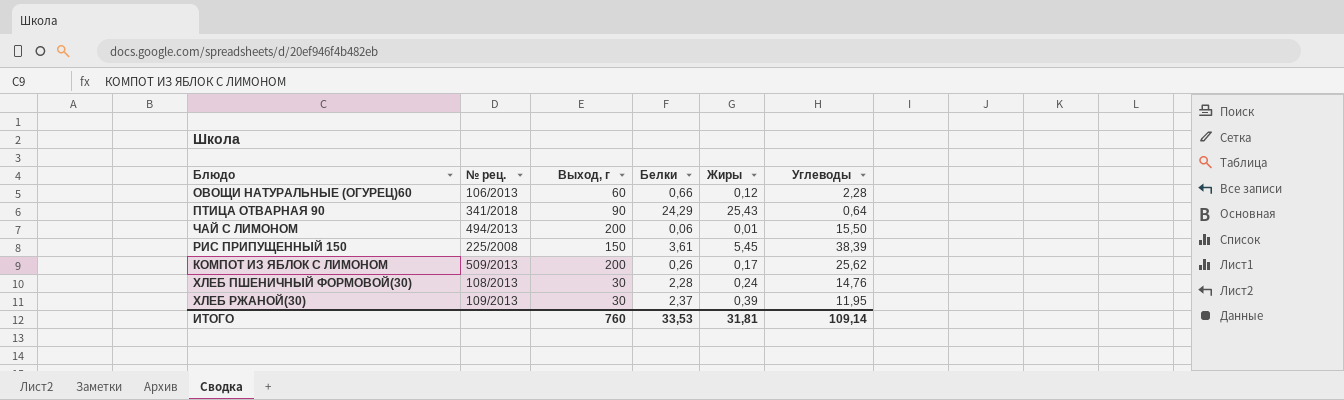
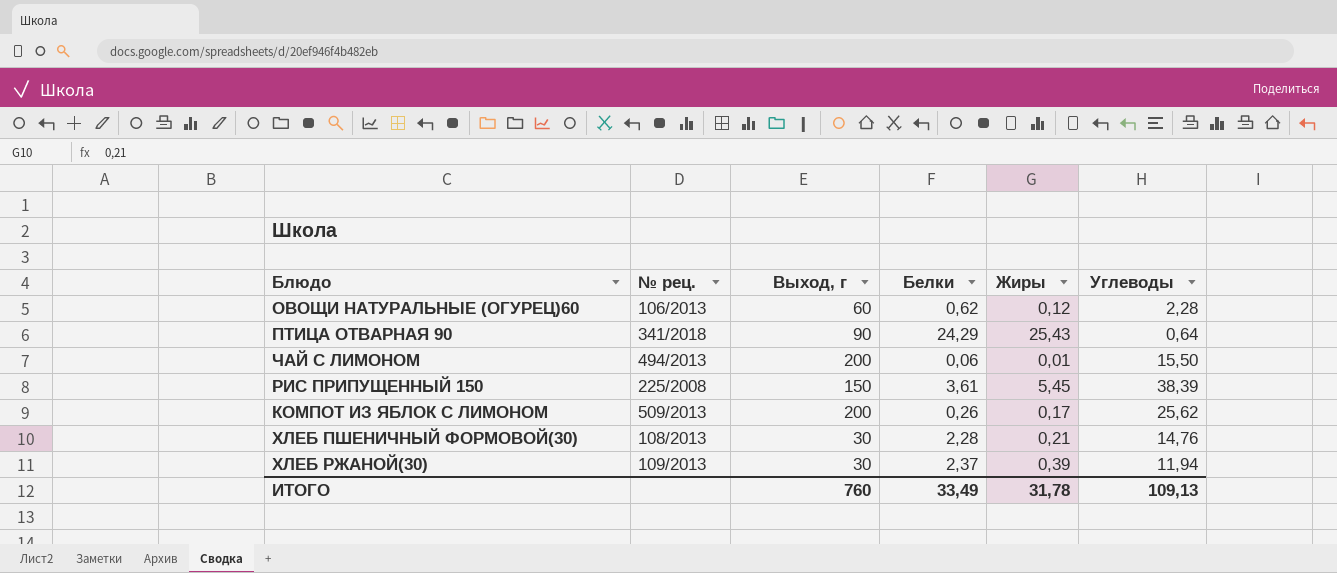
ОВОЩИ НАТУРАЛЬНЫЕ (ОГУРЕЦ)60 | Белки: 0,66 -> 0,62
ХЛЕБ ПШЕНИЧНЫЙ ФОРМОВОЙ(30) | Жиры: 0,24 -> 0,21
ХЛЕБ РЖАНОЙ(30) | Углеводы: 11,95 -> 11,94
ИТОГО | Белки: 33,53 -> 33,49
ИТОГО | Жиры: 31,81 -> 31,78
ИТОГО | Углеводы: 109,14 -> 109,13

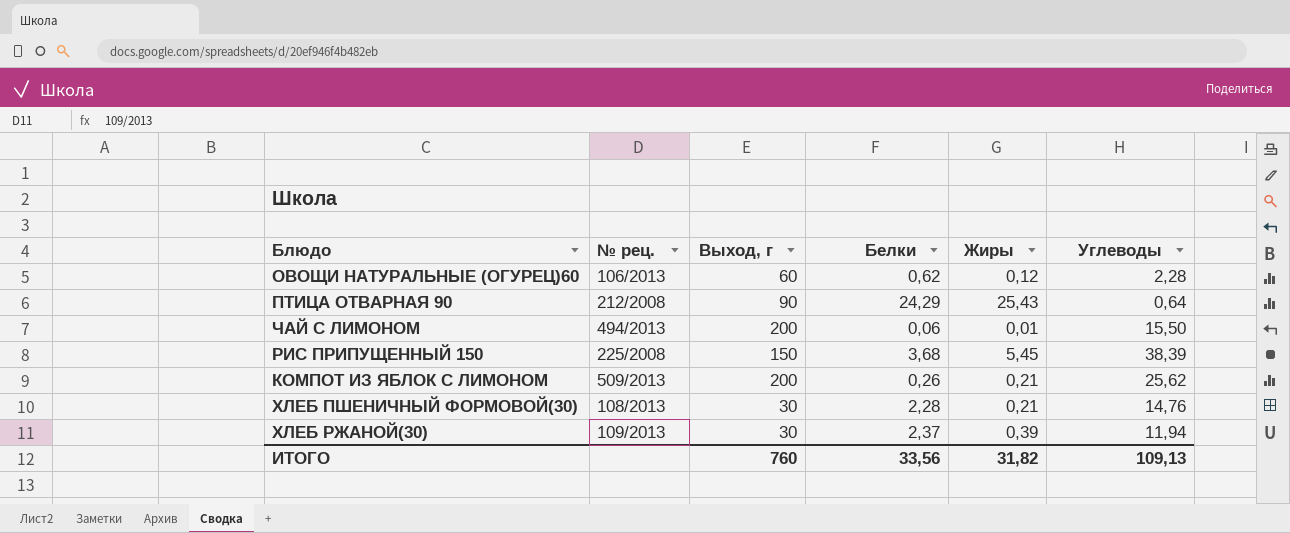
ПТИЦА ОТВАРНАЯ 90 | № рец.: 341/2018 -> 212/2008
РИС ПРИПУЩЕННЫЙ 150 | Белки: 3,61 -> 3,68
КОМПОТ ИЗ ЯБЛОК С ЛИМОНОМ | Жиры: 0,17 -> 0,21
ИТОГО | Белки: 33,49 -> 33,56
ИТОГО | Жиры: 31,78 -> 31,82

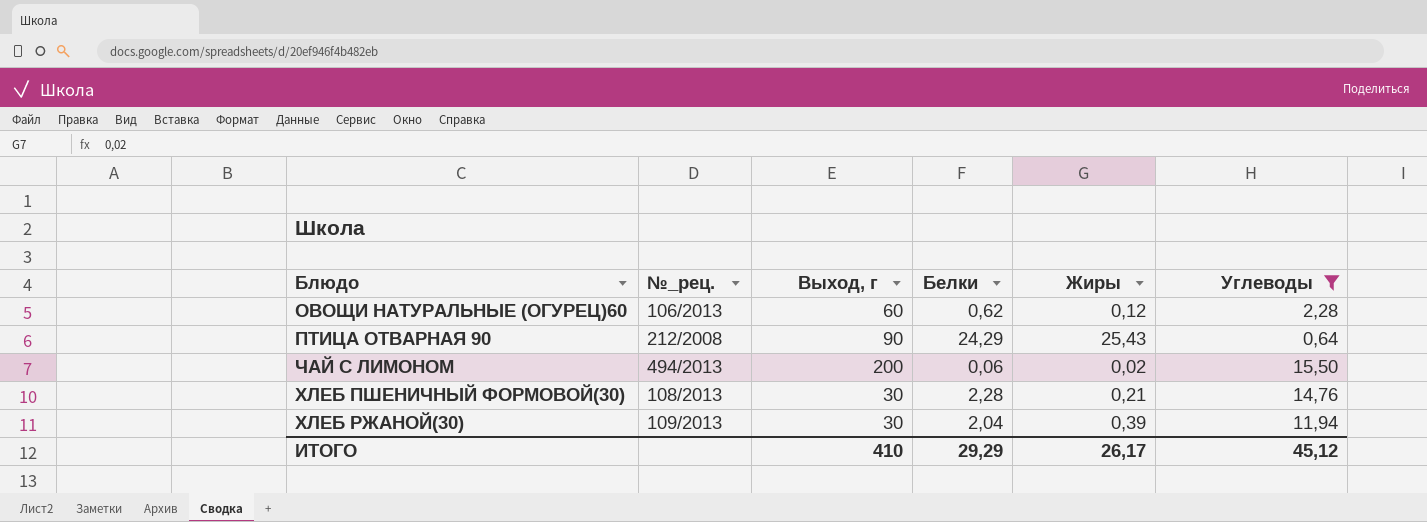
filter: none -> Углеводы <= 15,50
column name: № рец. -> №_рец.
ЧАЙ С ЛИМОНОМ | Жиры: 0,01 -> 0,02
ХЛЕБ РЖАНОЙ(30) | Белки: 2,37 -> 2,04
ИТОГО | Выход, г: 760 -> 410
ИТОГО | Белки: 33,56 -> 29,29
ИТОГО | Жиры: 31,82 -> 26,17
ИТОГО | Углеводы: 109,13 -> 45,12

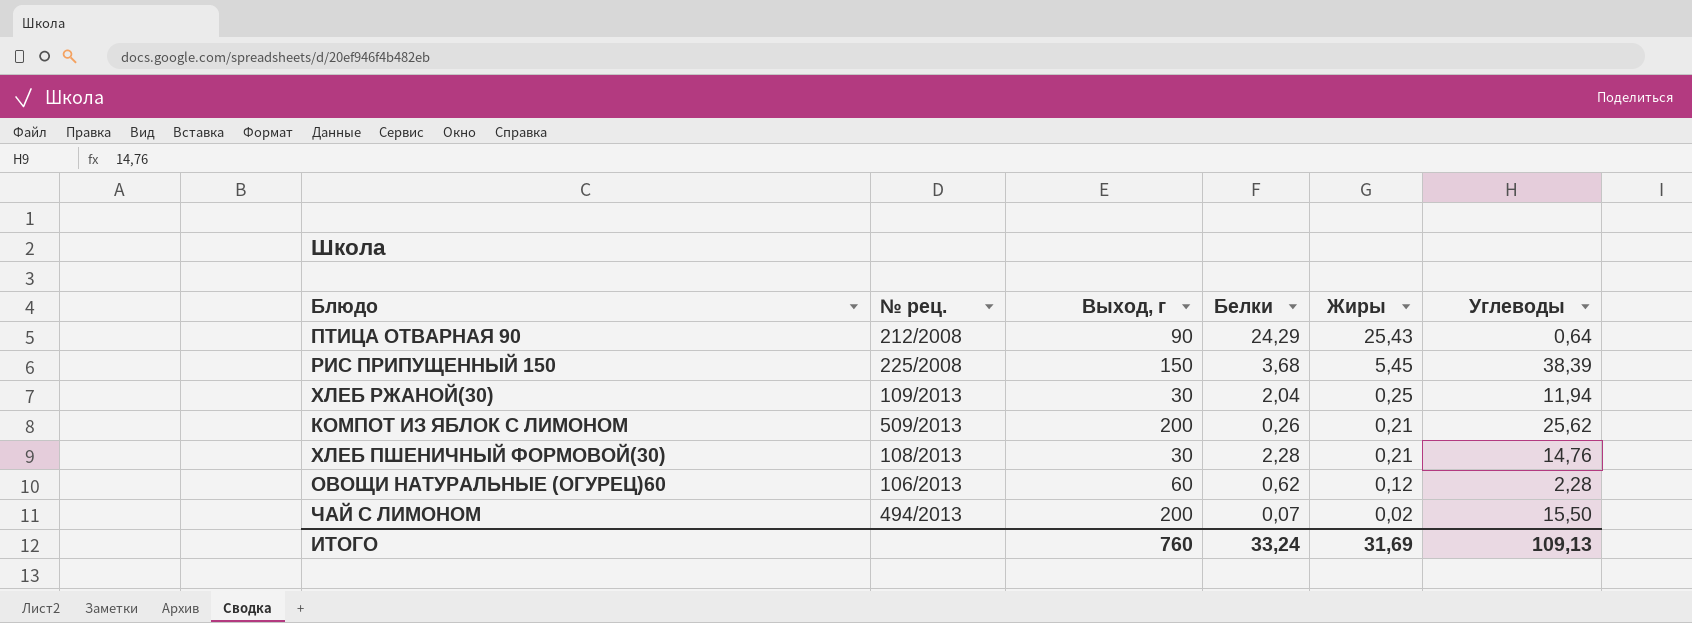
filter: Углеводы <= 15,50 -> none
row order: none -> Жиры descending
column name: №_рец. -> № рец.
ХЛЕБ РЖАНОЙ(30) | Жиры: 0,39 -> 0,25
ЧАЙ С ЛИМОНОМ | Белки: 0,06 -> 0,07
ИТОГО | Выход, г: 410 -> 760
ИТОГО | Белки: 29,29 -> 33,24
ИТОГО | Жиры: 26,17 -> 31,69
ИТОГО | Углеводы: 45,12 -> 109,13

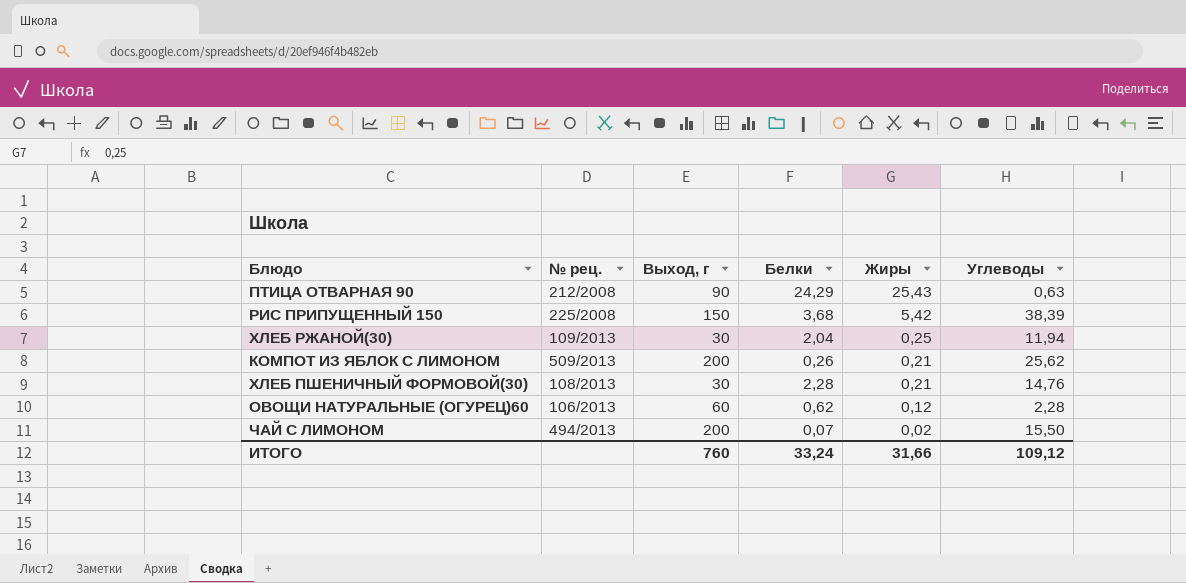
ПТИЦА ОТВАРНАЯ 90 | Углеводы: 0,64 -> 0,63
РИС ПРИПУЩЕННЫЙ 150 | Жиры: 5,45 -> 5,42
ИТОГО | Жиры: 31,69 -> 31,66
ИТОГО | Углеводы: 109,13 -> 109,12

